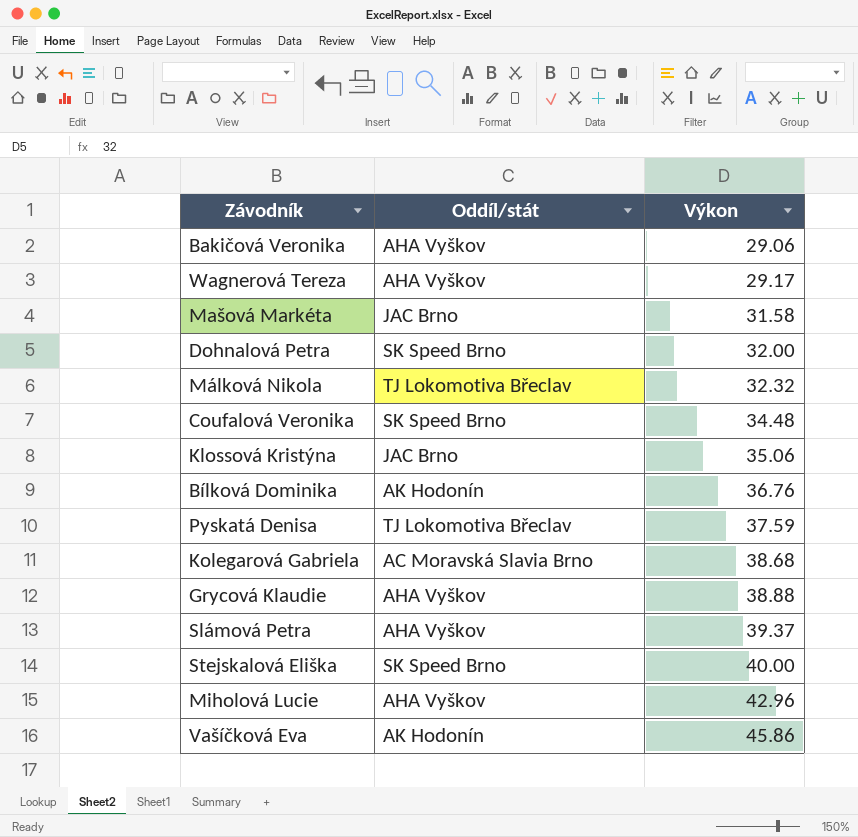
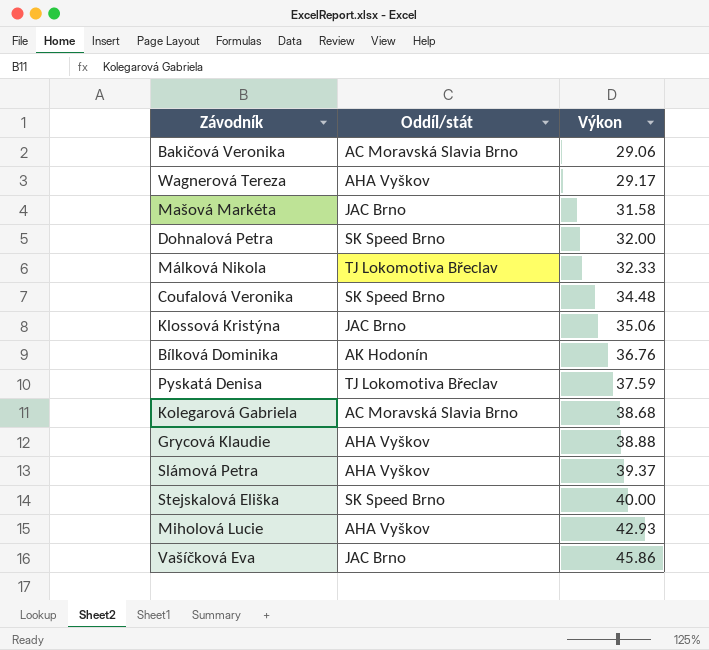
Bakičová Veronika | Oddíl/stát: AHA Vyškov -> AC Moravská Slavia Brno
Málková Nikola | Výkon: 32.32 -> 32.33
Miholová Lucie | Výkon: 42.96 -> 42.93
Vašíčková Eva | Oddíl/stát: AK Hodonín -> JAC Brno

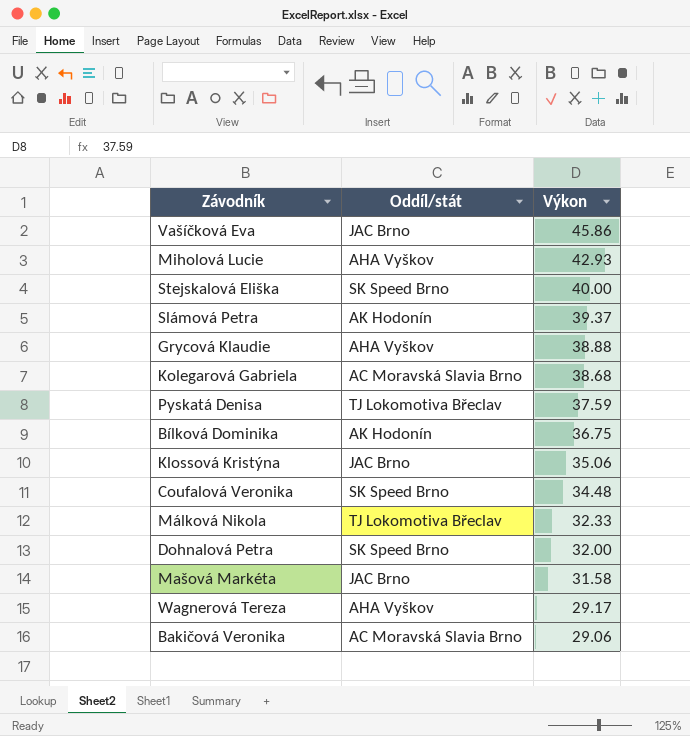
row order: Výkon ascending -> Výkon descending
Slámová Petra | Oddíl/stát: AHA Vyškov -> AK Hodonín
Bílková Dominika | Výkon: 36.76 -> 36.75

